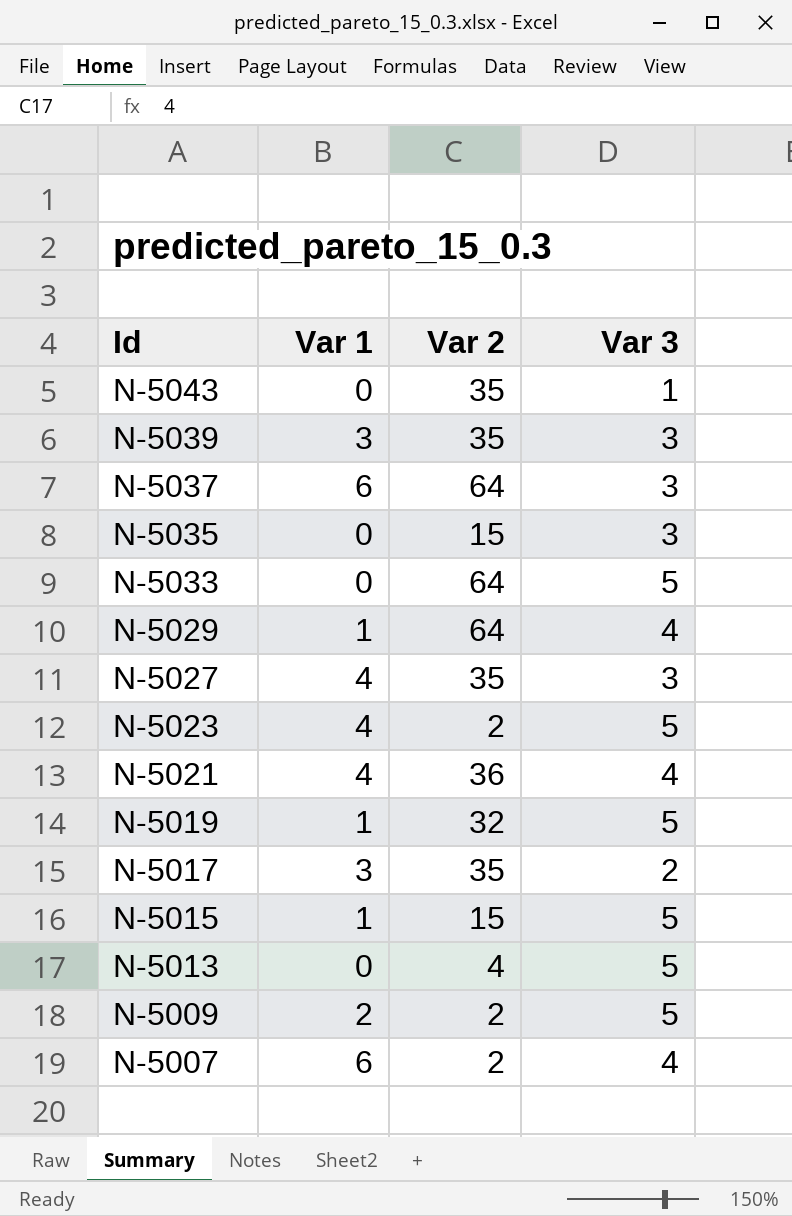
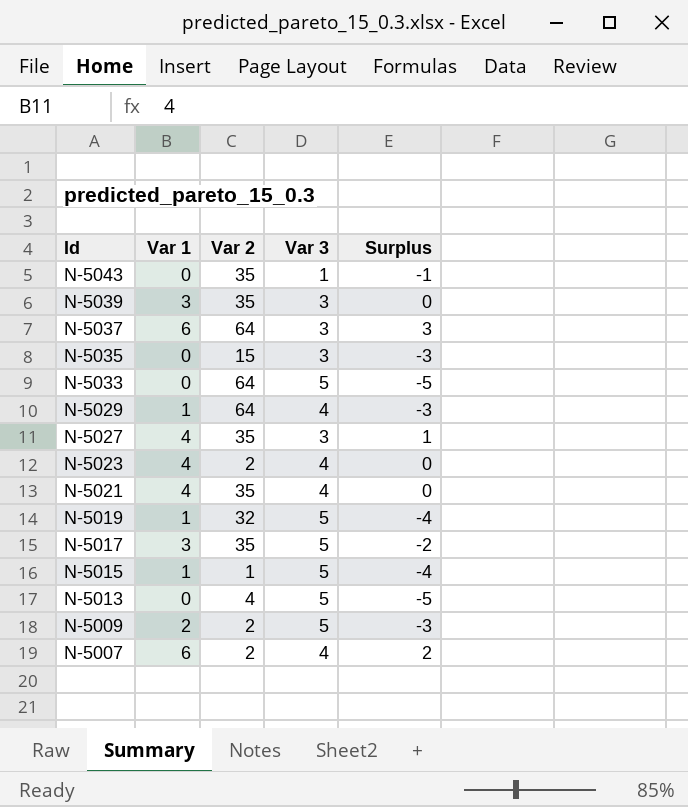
column Surplus | formula: none -> [Var 1] - [Var 3]
N-5023 | Var 3: 5 -> 4
N-5021 | Var 2: 36 -> 35
N-5017 | Var 3: 2 -> 5
N-5015 | Var 2: 15 -> 1

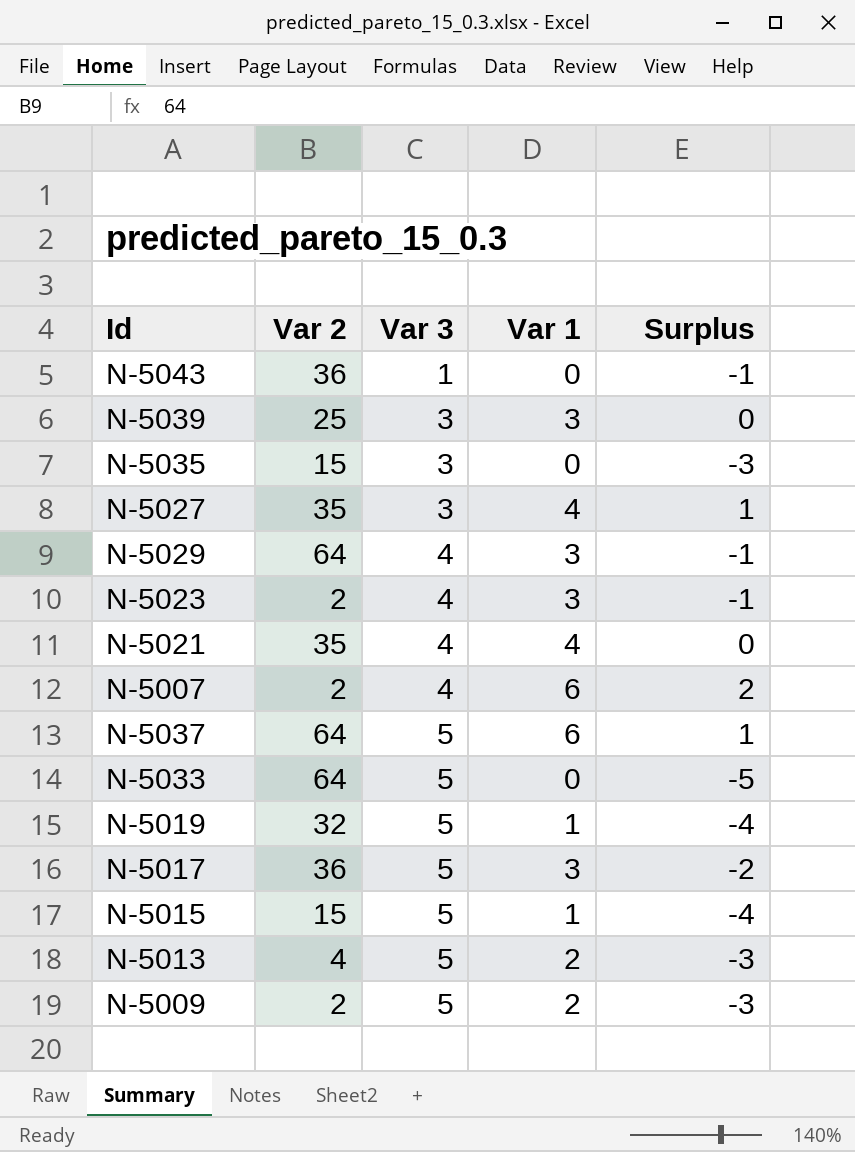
row order: Id descending -> Var 3 ascending
column Var 1 | position: 2 -> 4
N-5043 | Var 2: 35 -> 36
N-5039 | Var 2: 35 -> 25
N-5029 | Var 1: 1 -> 3
N-5029 | Surplus: -3 -> -1
N-5023 | Var 1: 4 -> 3
N-5023 | Surplus: 0 -> -1
N-5037 | Var 3: 3 -> 5
N-5037 | Surplus: 3 -> 1
N-5017 | Var 2: 35 -> 36
N-5015 | Var 2: 1 -> 15
N-5013 | Var 1: 0 -> 2
N-5013 | Surplus: -5 -> -3

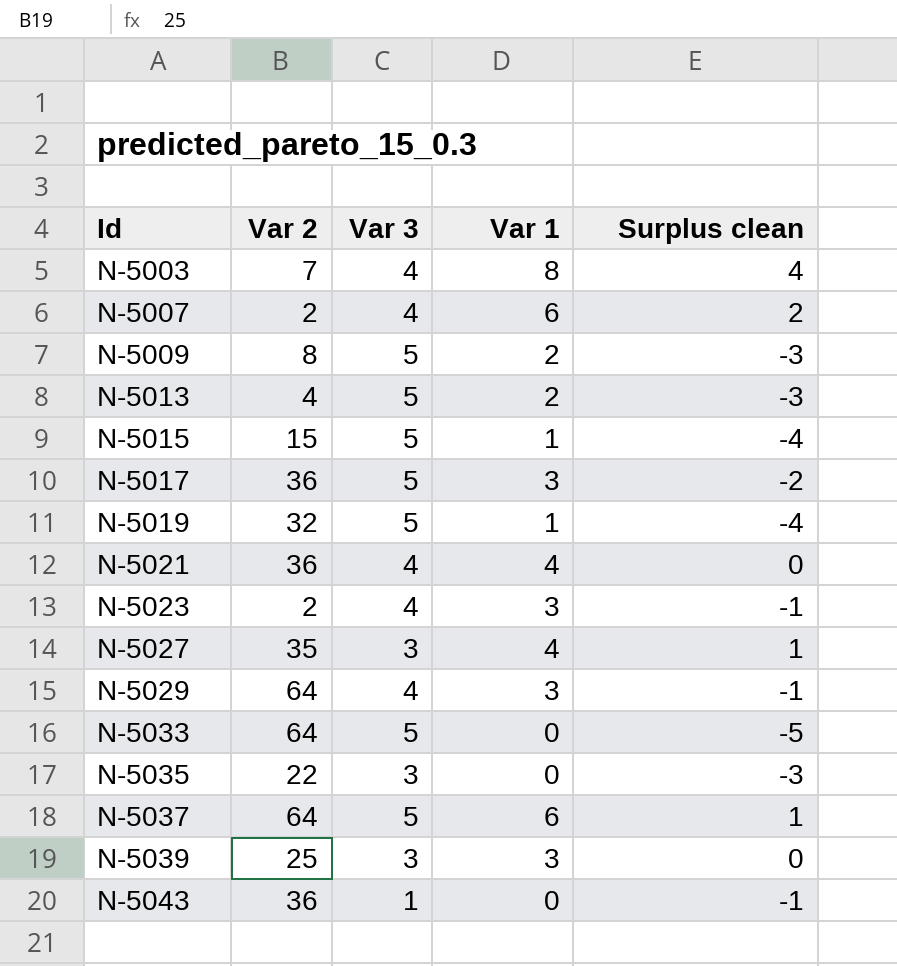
row order: Var 3 ascending -> Id ascending
column name: Surplus -> Surplus clean
row N-5003: none -> 7 | 4 | 8 | 4
N-5009 | Var 2: 2 -> 8
N-5021 | Var 2: 35 -> 36
N-5035 | Var 2: 15 -> 22

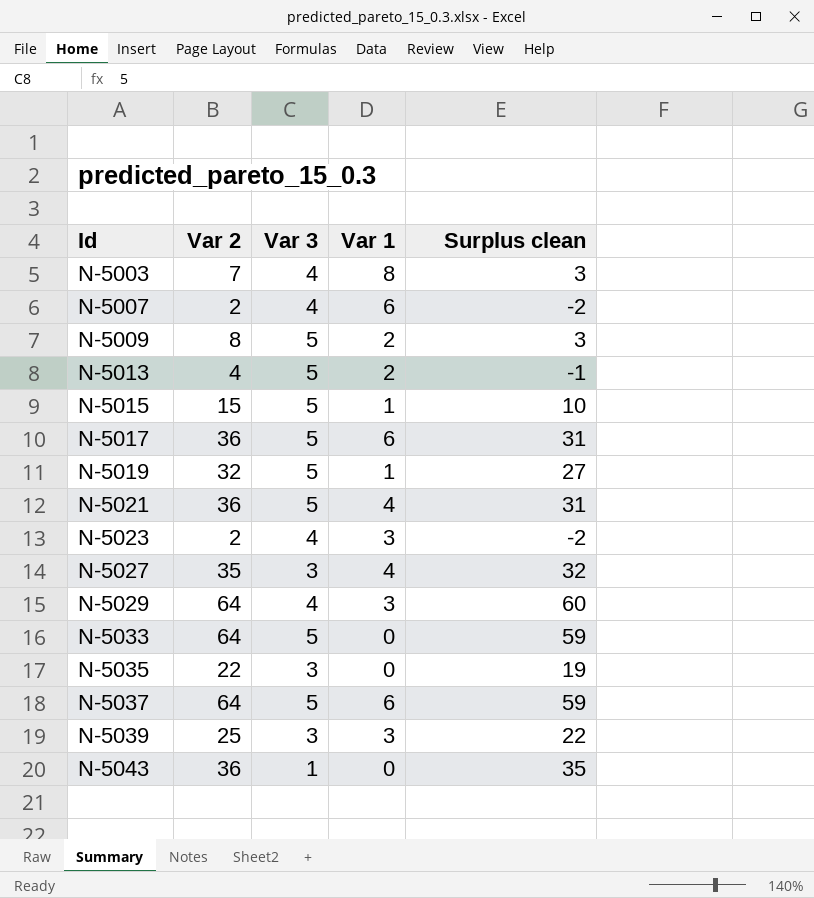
column Surplus clean | formula: [Var 1] - [Var 3] -> [Var 2] - [Var 3]
N-5017 | Var 1: 3 -> 6
N-5021 | Var 3: 4 -> 5

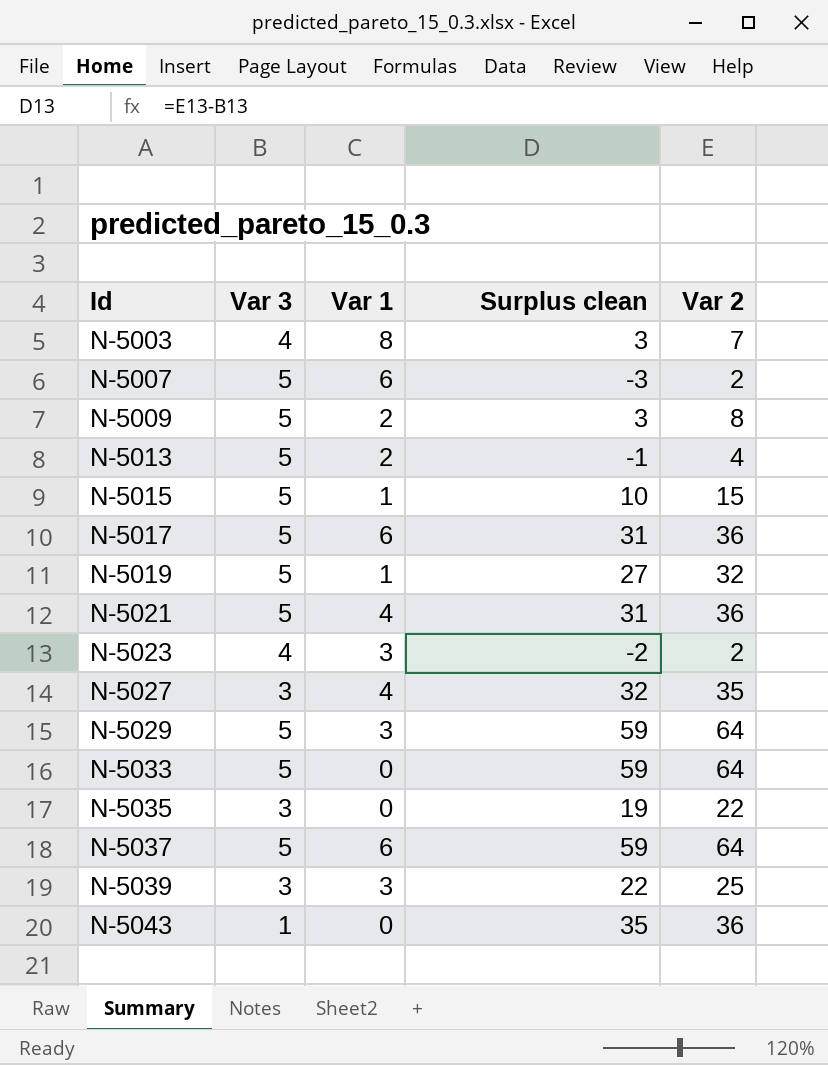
column Var 2 | position: 2 -> 5
N-5007 | Var 3: 4 -> 5
N-5007 | Surplus clean: -2 -> -3
N-5029 | Var 3: 4 -> 5
N-5029 | Surplus clean: 60 -> 59

